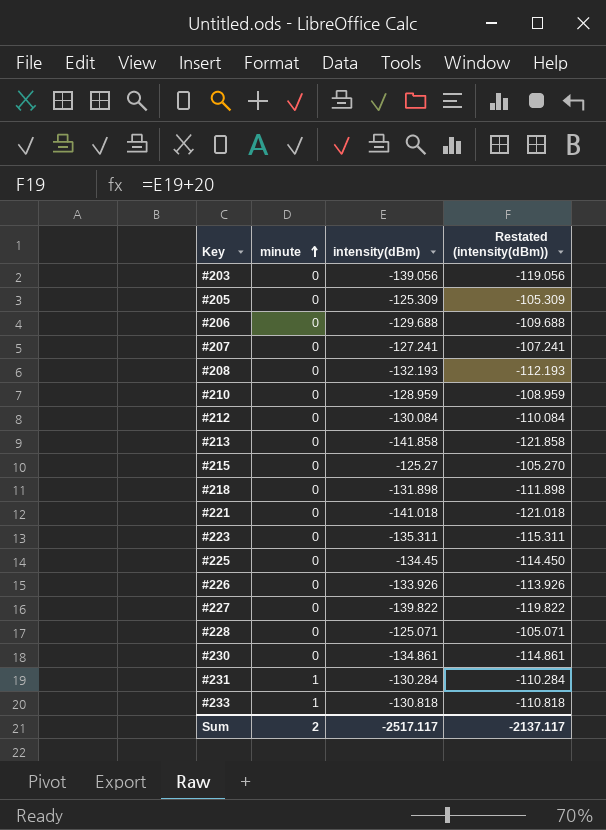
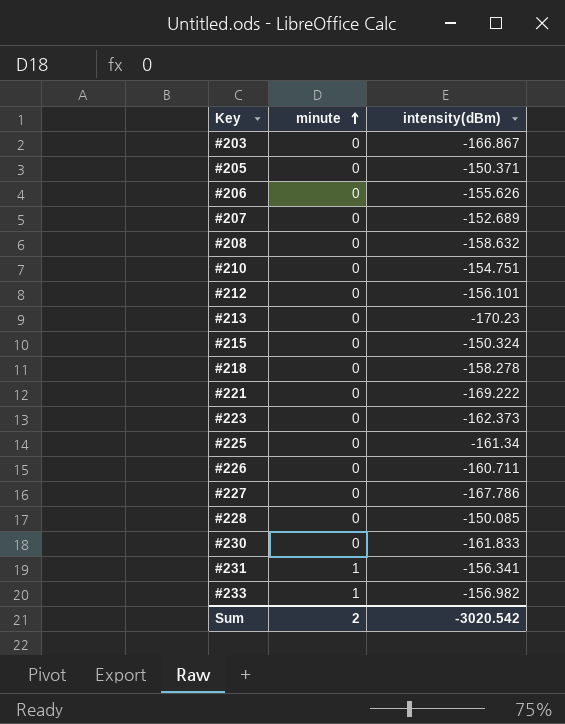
column Restated (intensity(dBm)) | formula: [intensity(dBm)] + 20 -> none
#203 | intensity(dBm): -139.056 -> -166.867
#205 | intensity(dBm): -125.309 -> -150.371
#206 | intensity(dBm): -129.688 -> -155.626
#207 | intensity(dBm): -127.241 -> -152.689
#208 | intensity(dBm): -132.193 -> -158.632
#210 | intensity(dBm): -128.959 -> -154.751
#212 | intensity(dBm): -130.084 -> -156.101
#213 | intensity(dBm): -141.858 -> -170.23
#215 | intensity(dBm): -125.27 -> -150.324
#218 | intensity(dBm): -131.898 -> -158.278
#221 | intensity(dBm): -141.018 -> -169.222
#223 | intensity(dBm): -135.311 -> -162.373
#225 | intensity(dBm): -134.45 -> -161.34
#226 | intensity(dBm): -133.926 -> -160.711
#227 | intensity(dBm): -139.822 -> -167.786
#228 | intensity(dBm): -125.071 -> -150.085
#230 | intensity(dBm): -134.861 -> -161.833
#231 | intensity(dBm): -130.284 -> -156.341
#233 | intensity(dBm): -130.818 -> -156.982
Sum | intensity(dBm): -2517.117 -> -3020.542

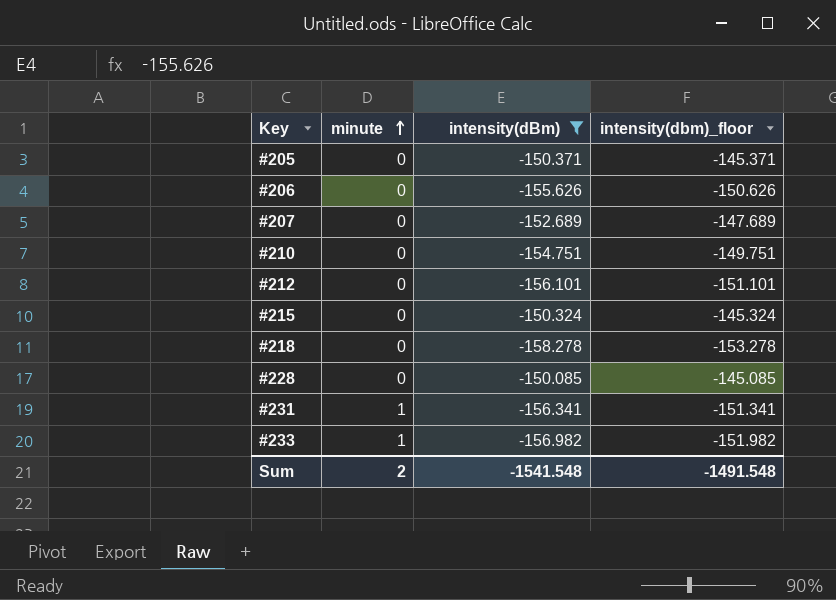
filter: none -> intensity(dBm) >= -158.278
column intensity(dbm)_floor | formula: none -> [intensity(dBm)] + 5
Sum | intensity(dBm): -3020.542 -> -1541.548

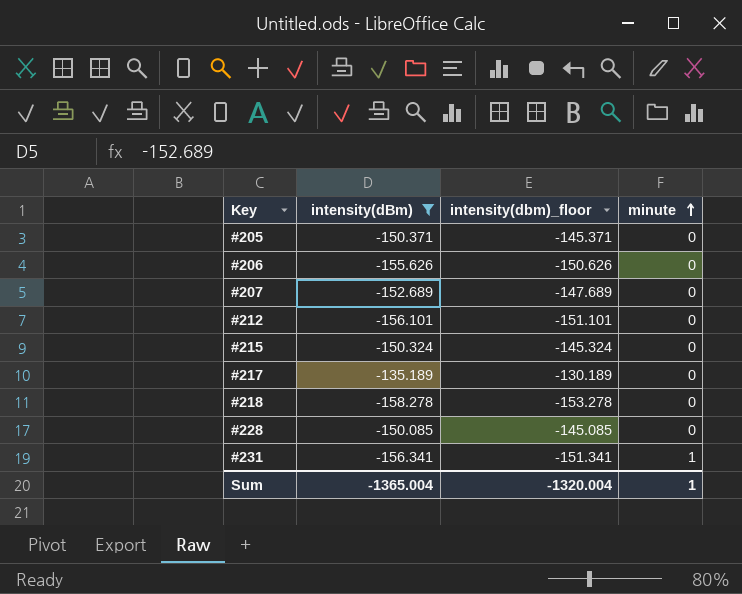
column minute | position: 2 -> 4
row #210: 0 | -154.751 | -149.751 -> none
row #233: 1 | -156.982 | -151.982 -> none
row #217: none -> -135.189 | -130.189 | 0
Sum | intensity(dBm): -1541.548 -> -1365.004
Sum | intensity(dbm)_floor: -1491.548 -> -1320.004
Sum | minute: 2 -> 1

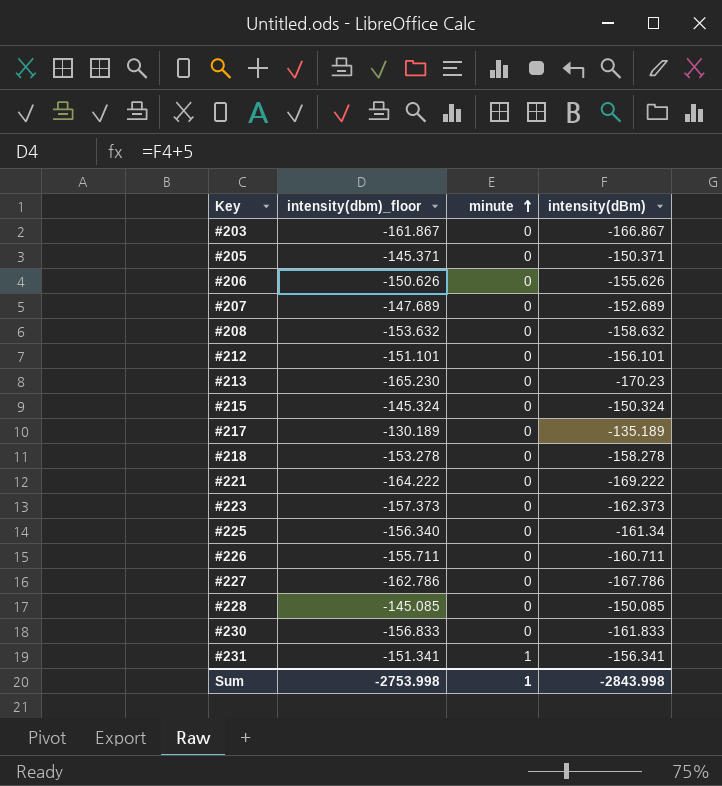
filter: intensity(dBm) >= -158.278 -> none
column intensity(dBm) | position: 2 -> 4
Sum | intensity(dbm)_floor: -1320.004 -> -2753.998
Sum | intensity(dBm): -1365.004 -> -2843.998

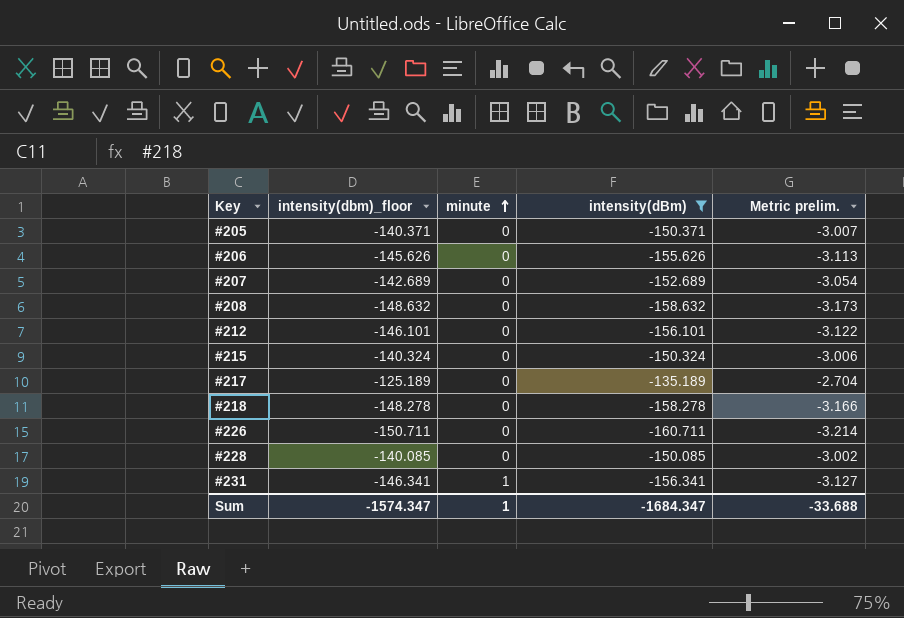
filter: none -> intensity(dBm) >= -160.711
column intensity(dbm)_floor | formula: [intensity(dBm)] + 5 -> [intensity(dBm)] + 10
column Metric prelim. | formula: none -> [intensity(dBm)] * 0.02
Sum | intensity(dbm)_floor: -2753.998 -> -1574.347
Sum | intensity(dBm): -2843.998 -> -1684.347

